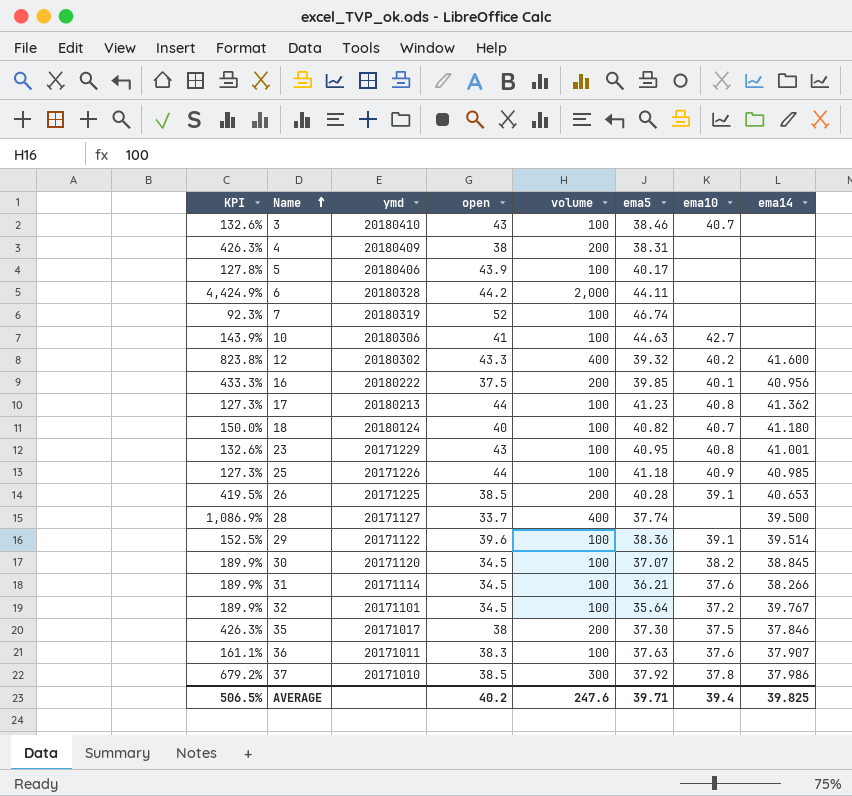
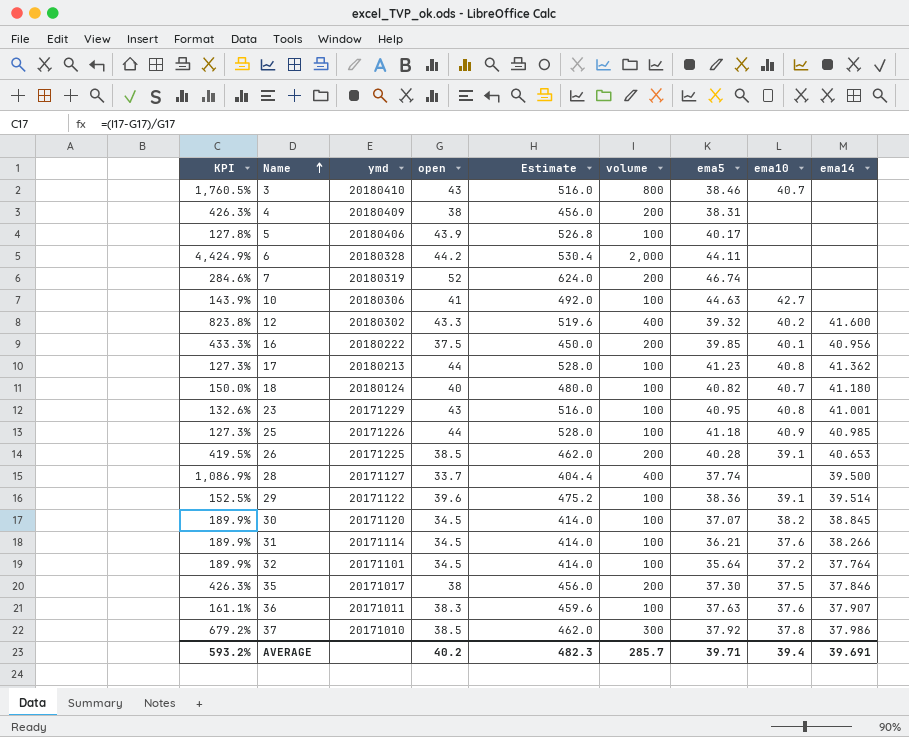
column Estimate | formula: none -> [open] * 12
3 | KPI: 132.6% -> 1,760.5%
3 | volume: 100 -> 800
7 | KPI: 92.3% -> 284.6%
7 | volume: 100 -> 200
32 | ema14: 39.767 -> 37.764
AVERAGE | KPI: 506.5% -> 593.2%
AVERAGE | volume: 247.6 -> 285.7
AVERAGE | ema14: 39.825 -> 39.691

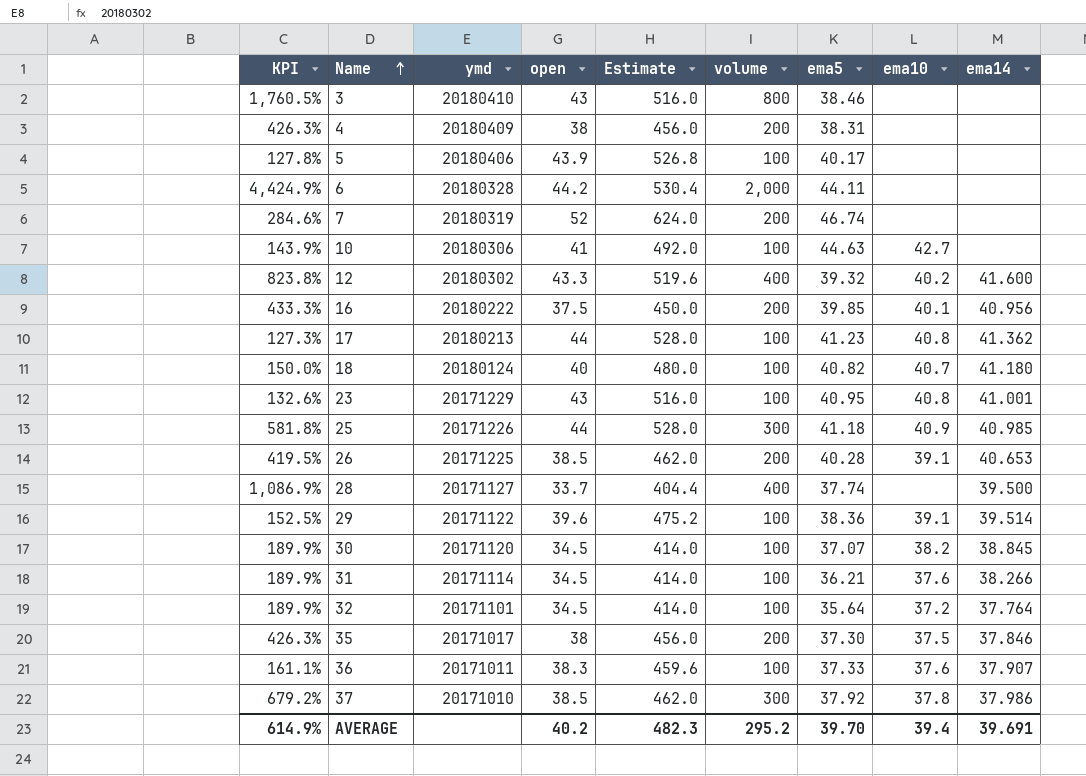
3 | ema10: 40.7 -> none
25 | KPI: 127.3% -> 581.8%
25 | volume: 100 -> 300
36 | ema5: 37.63 -> 37.33
AVERAGE | KPI: 593.2% -> 614.9%
AVERAGE | volume: 285.7 -> 295.2
AVERAGE | ema5: 39.71 -> 39.70

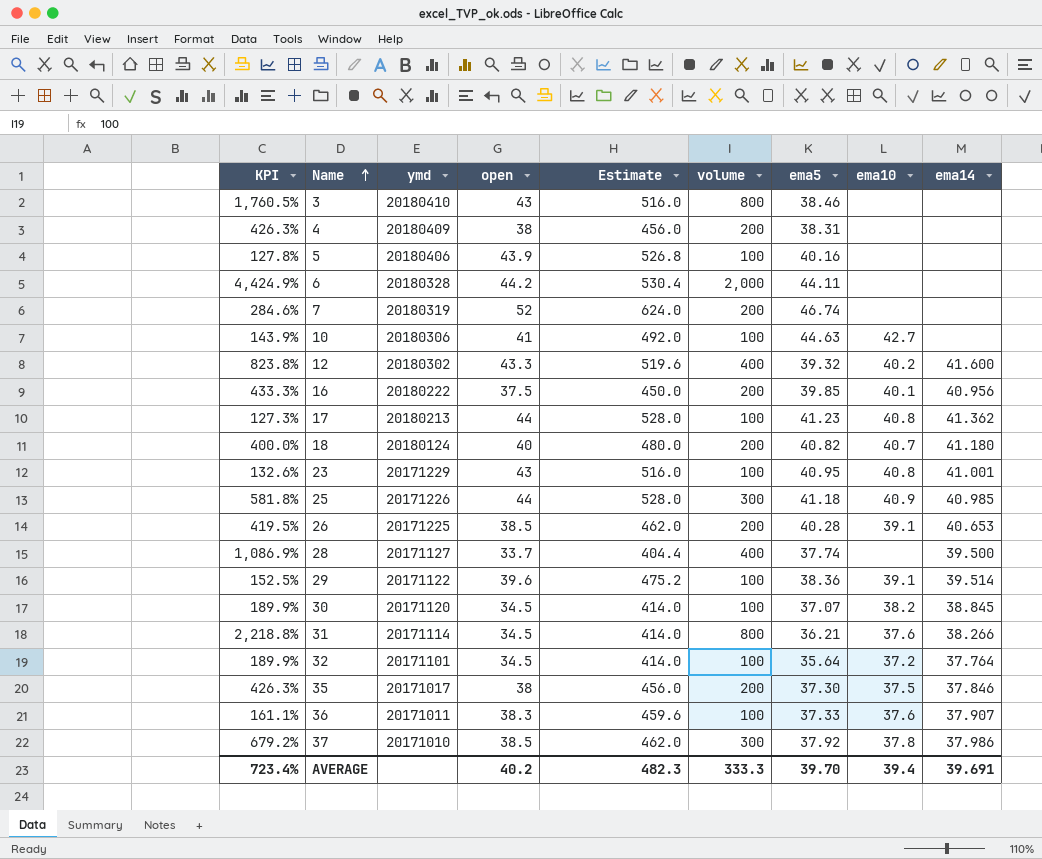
5 | ema5: 40.17 -> 40.16
18 | KPI: 150.0% -> 400.0%
18 | volume: 100 -> 200
31 | KPI: 189.9% -> 2,218.8%
31 | volume: 100 -> 800
AVERAGE | KPI: 614.9% -> 723.4%
AVERAGE | volume: 295.2 -> 333.3

